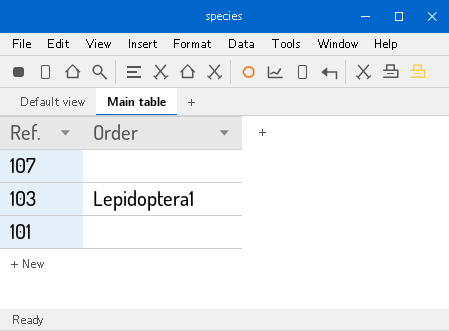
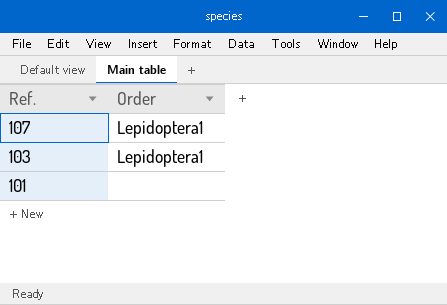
107 | Order: none -> Lepidoptera1

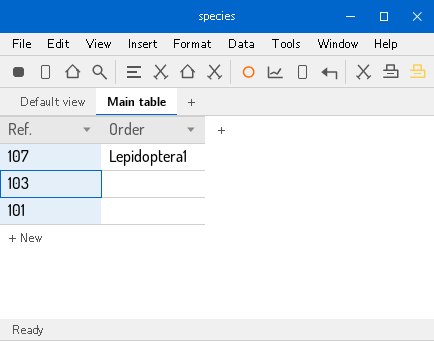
103 | Order: Lepidoptera1 -> none

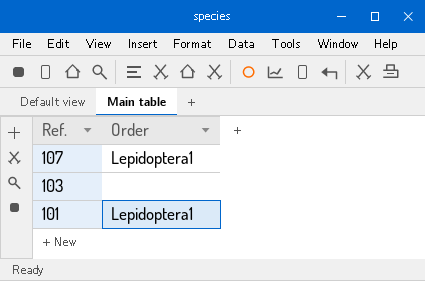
101 | Order: none -> Lepidoptera1

